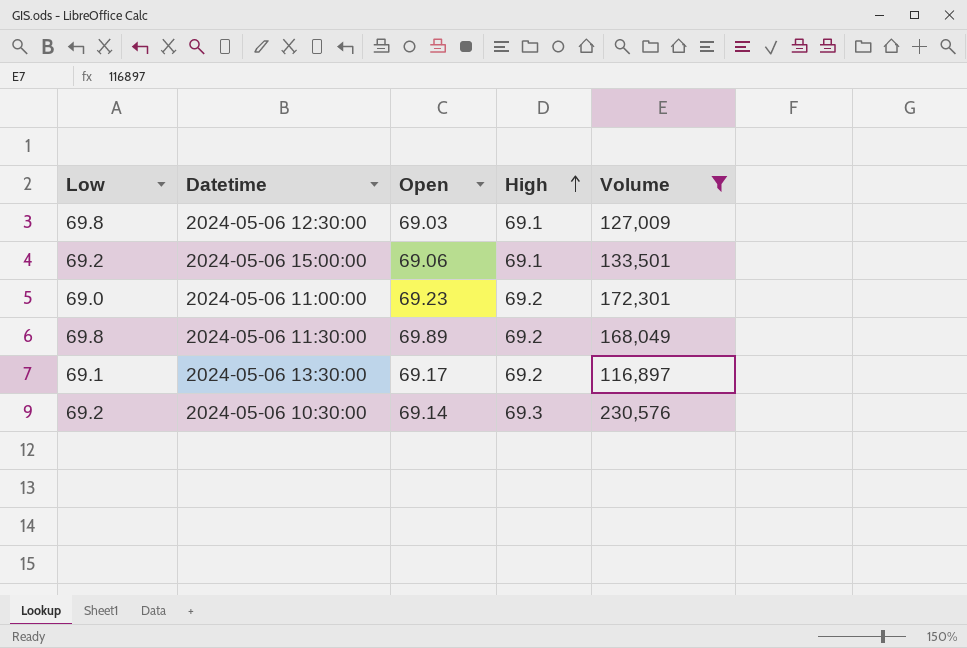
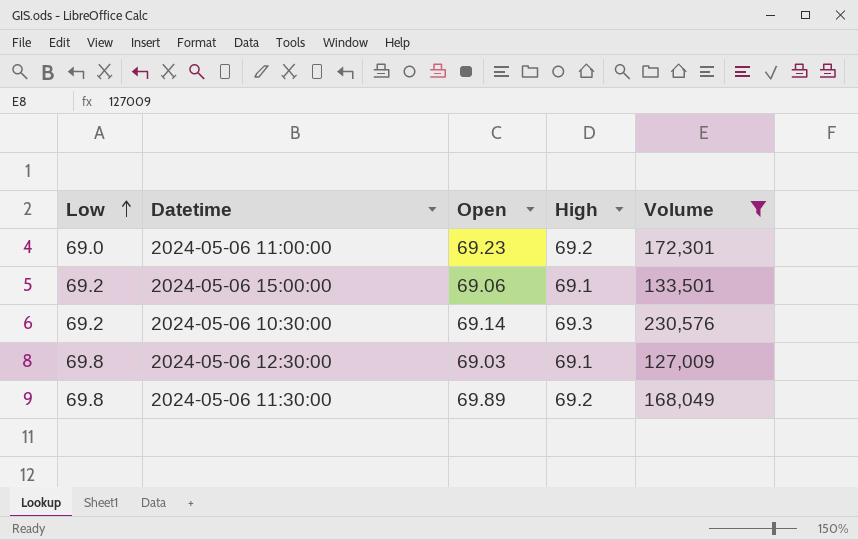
row order: High ascending -> Low ascending
row 2024-05-06 13:30:00: 69.1 | 69.17 | 69.2 | 116,897 -> none

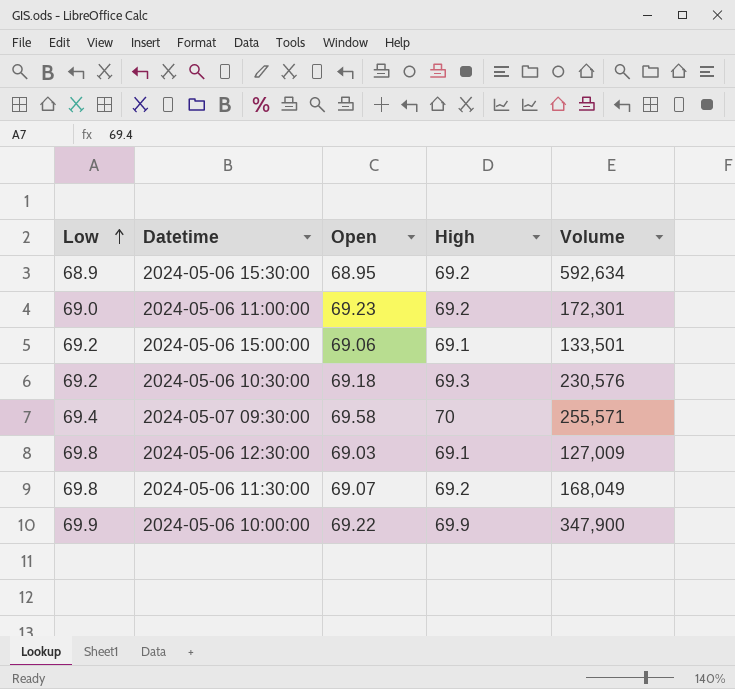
filter: Volume <= 230,576 -> none
2024-05-06 10:30:00 | Open: 69.14 -> 69.18
2024-05-06 11:30:00 | Open: 69.89 -> 69.07

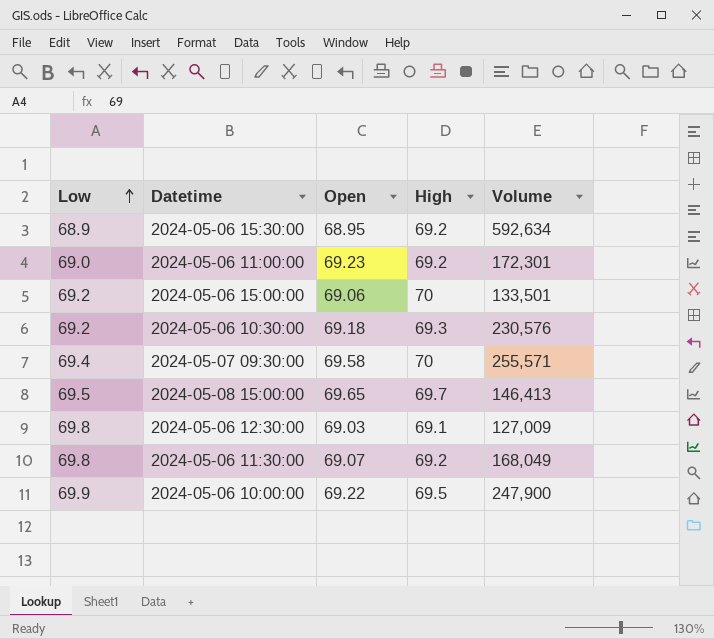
2024-05-06 15:00:00 | High: 69.1 -> 70
row 2024-05-08 15:00:00: none -> 69.5 | 69.65 | 69.7 | 146,413
2024-05-06 10:00:00 | High: 69.9 -> 69.5
2024-05-06 10:00:00 | Volume: 347,900 -> 247,900

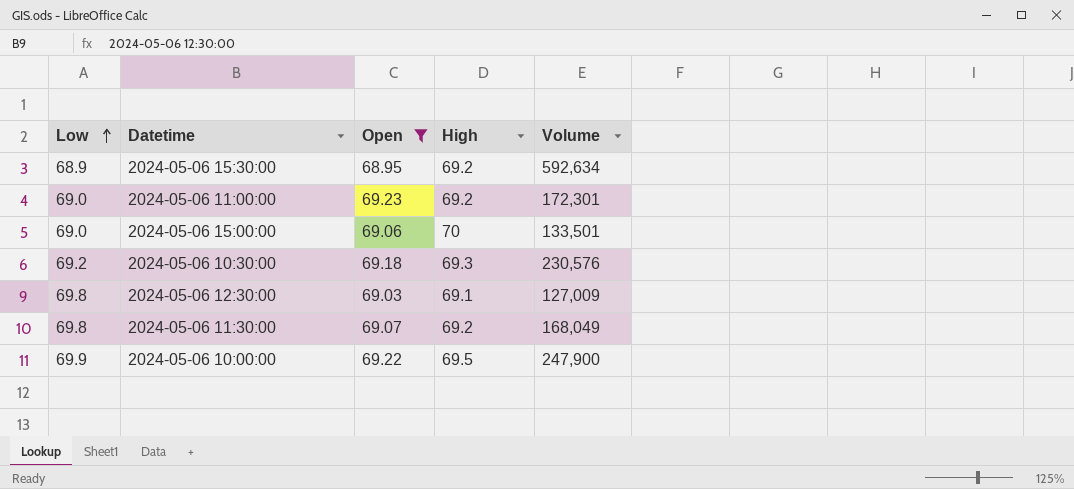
filter: none -> Open <= 69.23
2024-05-06 15:00:00 | Low: 69.2 -> 69.0

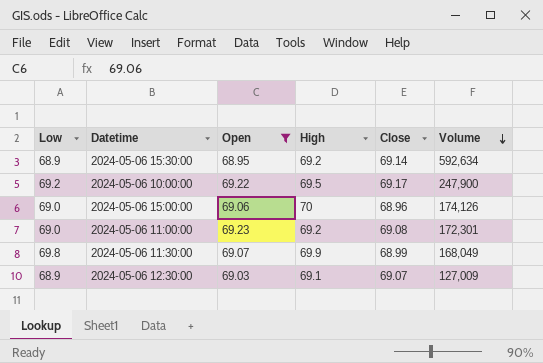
row order: Low ascending -> Volume descending
column Close | position: none -> 5
row 2024-05-06 10:30:00: 69.2 | 69.18 | 69.3 | 230,576 -> none
2024-05-06 10:00:00 | Low: 69.9 -> 69.2
2024-05-06 15:00:00 | Volume: 133,501 -> 174,126
2024-05-06 11:30:00 | High: 69.2 -> 69.9
2024-05-06 12:30:00 | Low: 69.8 -> 68.9

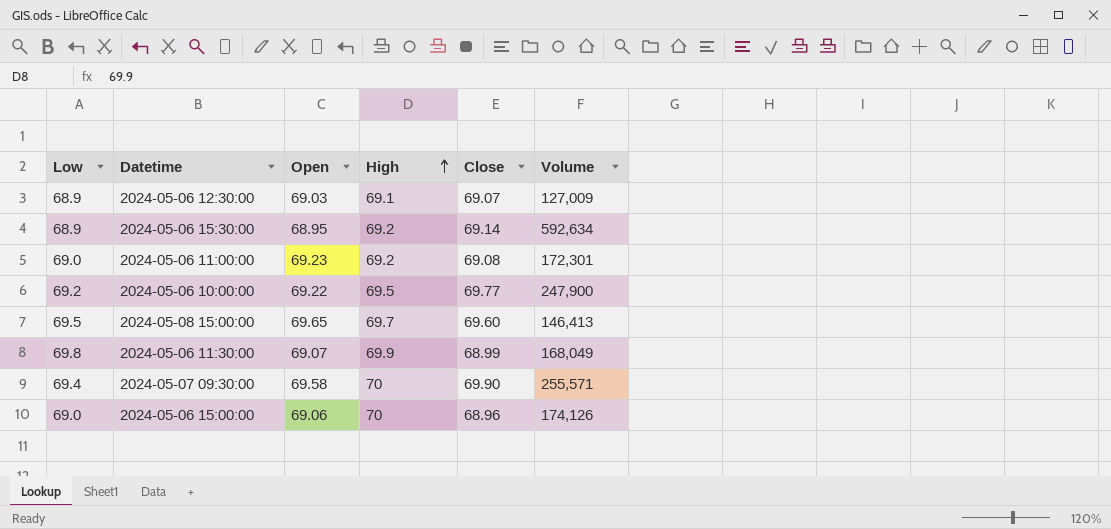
filter: Open <= 69.23 -> none
row order: Volume descending -> High ascending
2024-05-06 10:00:00 | Close: 69.17 -> 69.77

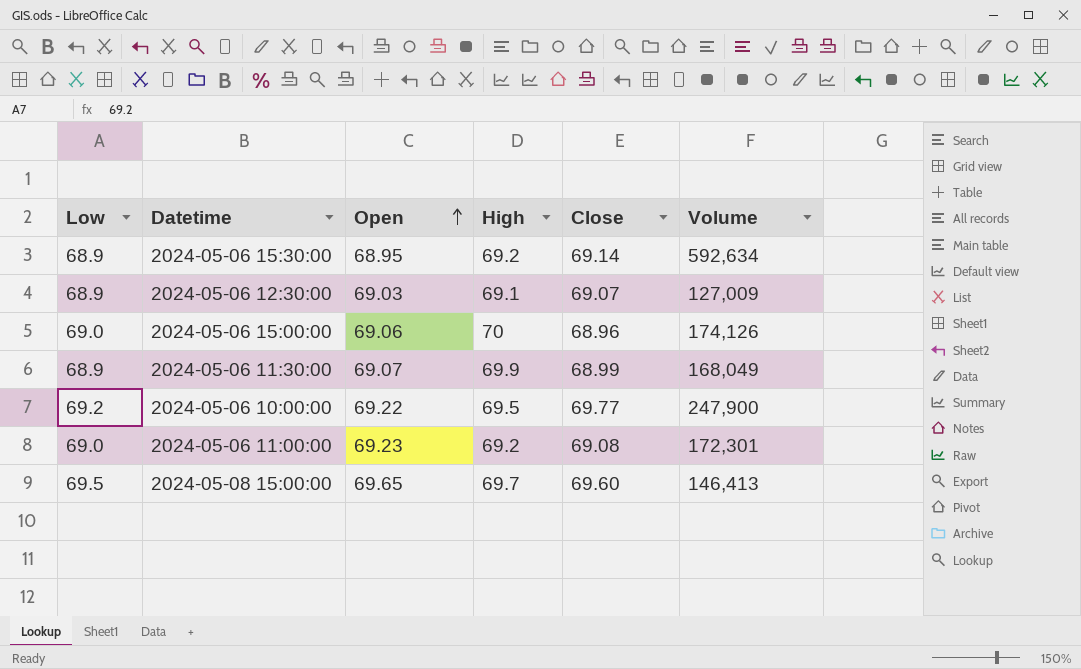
row order: High ascending -> Open ascending
row 2024-05-07 09:30:00: 69.4 | 69.58 | 70 | 69.90 | 255,571 -> none
2024-05-06 11:30:00 | Low: 69.8 -> 68.9

